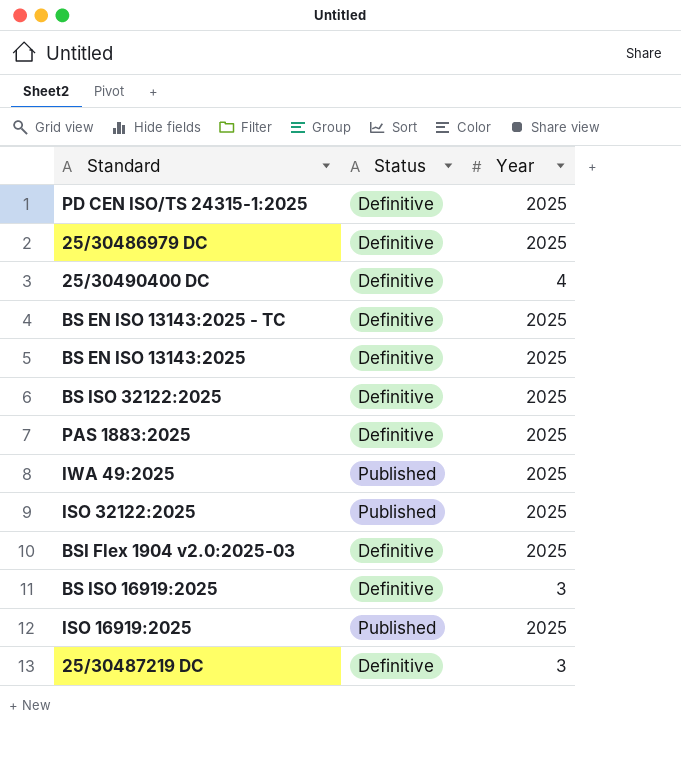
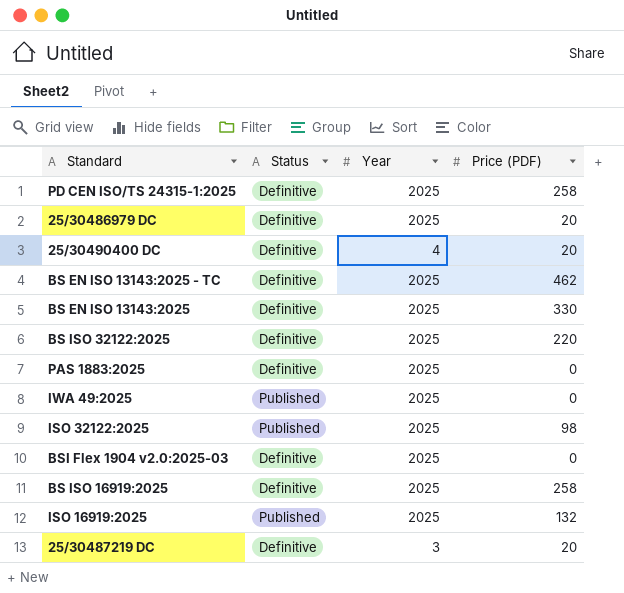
column Price (PDF) | position: none -> 4
BS ISO 16919:2025 | Year: 3 -> 2025

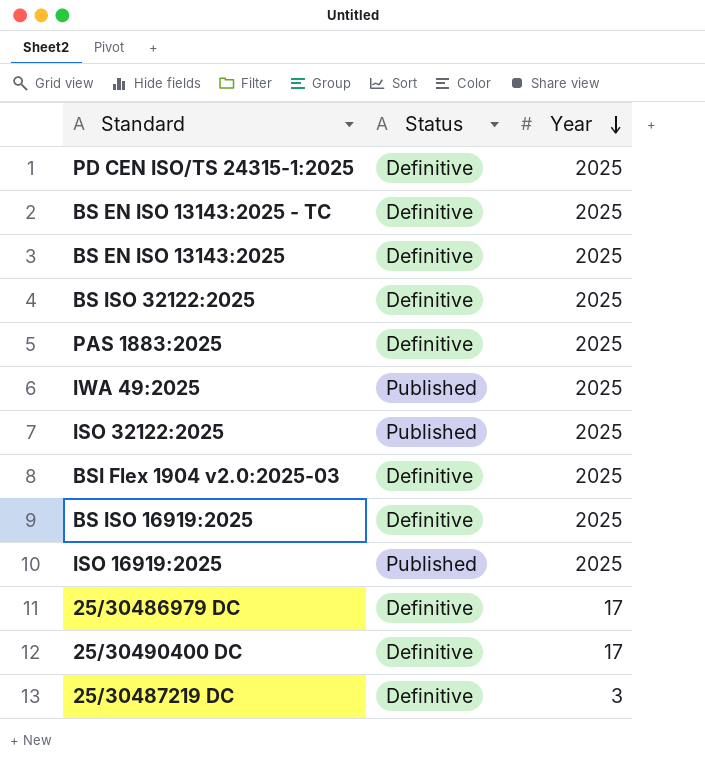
row order: none -> Year descending
column Price (PDF) | position: 4 -> none
25/30486979 DC | Year: 2025 -> 17
25/30490400 DC | Year: 4 -> 17

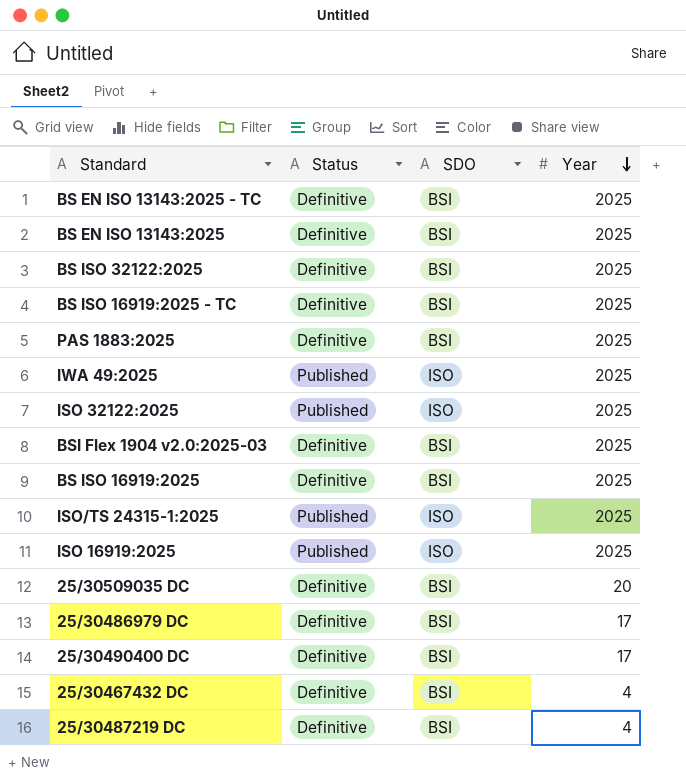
column SDO | position: none -> 3
row PD CEN ISO/TS 24315-1:2025: Definitive | 2025 -> none
row BS ISO 16919:2025 - TC: none -> Definitive | BSI | 2025
row ISO/TS 24315-1:2025: none -> Published | ISO | 2025
row 25/30509035 DC: none -> Definitive | BSI | 20
row 25/30467432 DC: none -> Definitive | BSI | 4
25/30487219 DC | Year: 3 -> 4

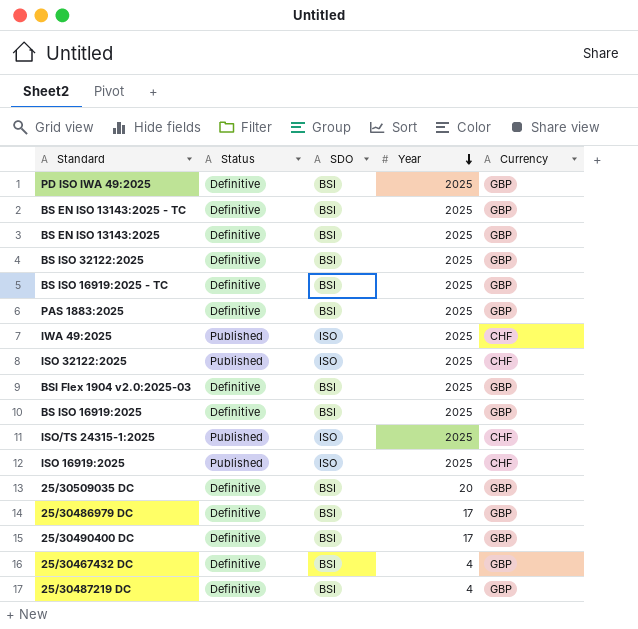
column Currency | position: none -> 5
row PD ISO IWA 49:2025: none -> Definitive | BSI | 2025 | GBP

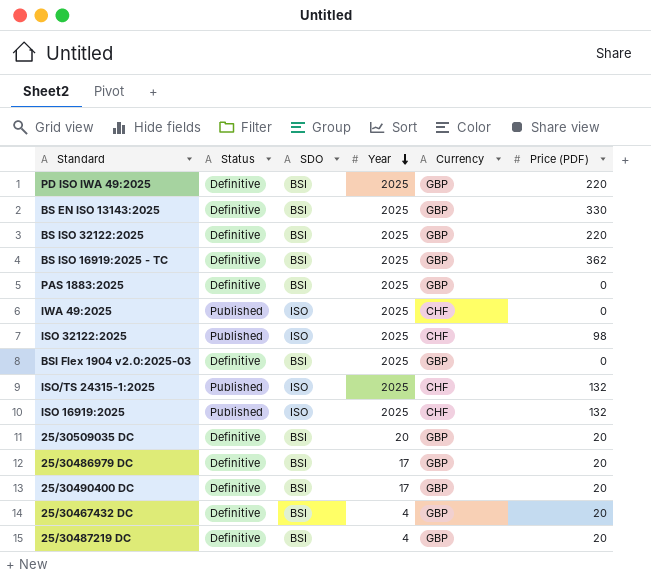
column Price (PDF) | position: none -> 6
row BS EN ISO 13143:2025 - TC: Definitive | BSI | 2025 | GBP -> none
row BS ISO 16919:2025: Definitive | BSI | 2025 | GBP -> none

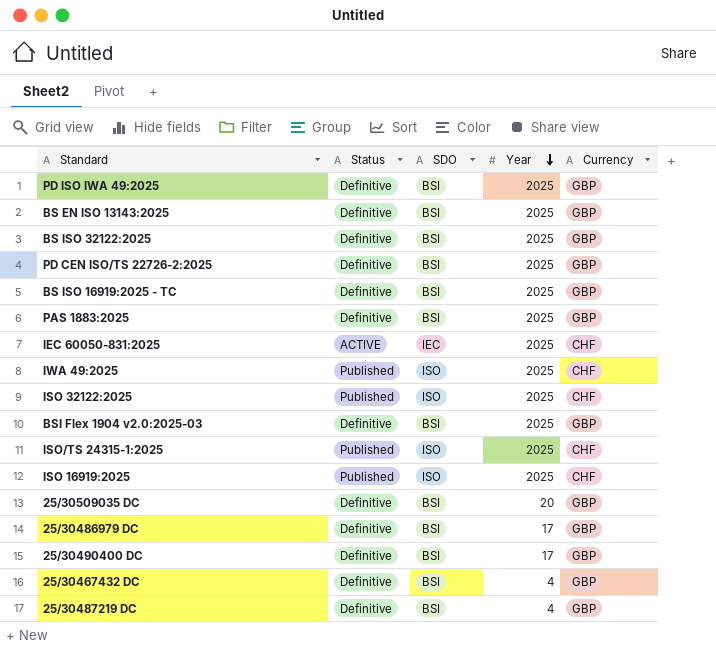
column Price (PDF) | position: 6 -> none
row PD CEN ISO/TS 22726-2:2025: none -> Definitive | BSI | 2025 | GBP
row IEC 60050-831:2025: none -> ACTIVE | IEC | 2025 | CHF

